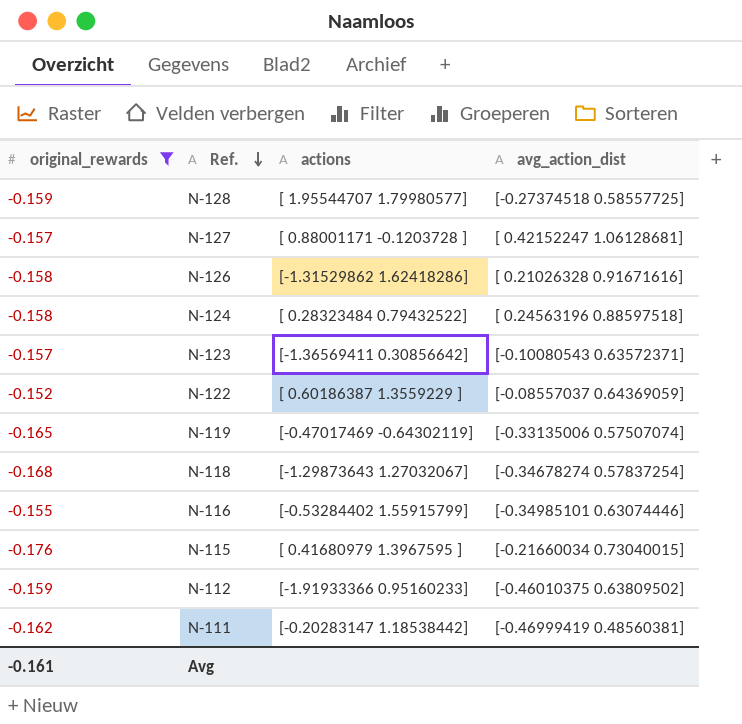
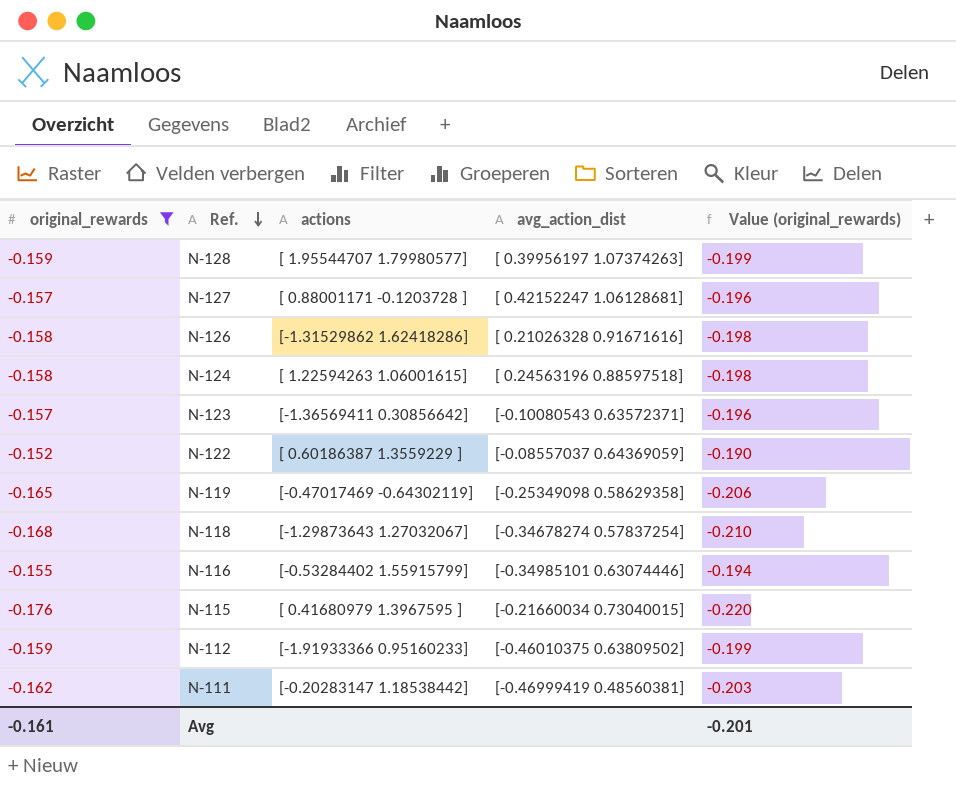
column Value (original_rewards) | formula: none -> [original_rewards] * 1.25
N-128 | avg_action_dist: [-0.27374518 0.58557725] -> [ 0.39956197 1.07374263]
N-124 | actions: [ 0.28323484 0.79432522] -> [ 1.22594263 1.06001615]
N-119 | avg_action_dist: [-0.33135006 0.57507074] -> [-0.25349098 0.58629358]

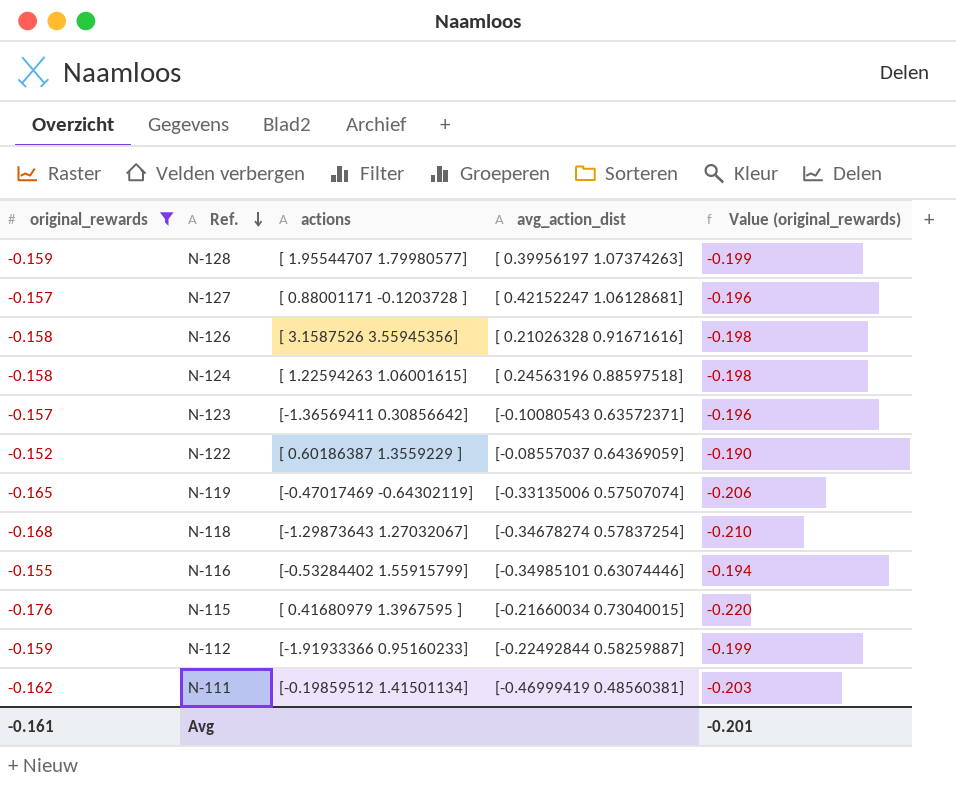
N-126 | actions: [-1.31529862 1.62418286] -> [ 3.1587526 3.55945356]
N-119 | avg_action_dist: [-0.25349098 0.58629358] -> [-0.33135006 0.57507074]
N-112 | avg_action_dist: [-0.46010375 0.63809502] -> [-0.22492844 0.58259887]
N-111 | actions: [-0.20283147 1.18538442] -> [-0.19859512 1.41501134]

